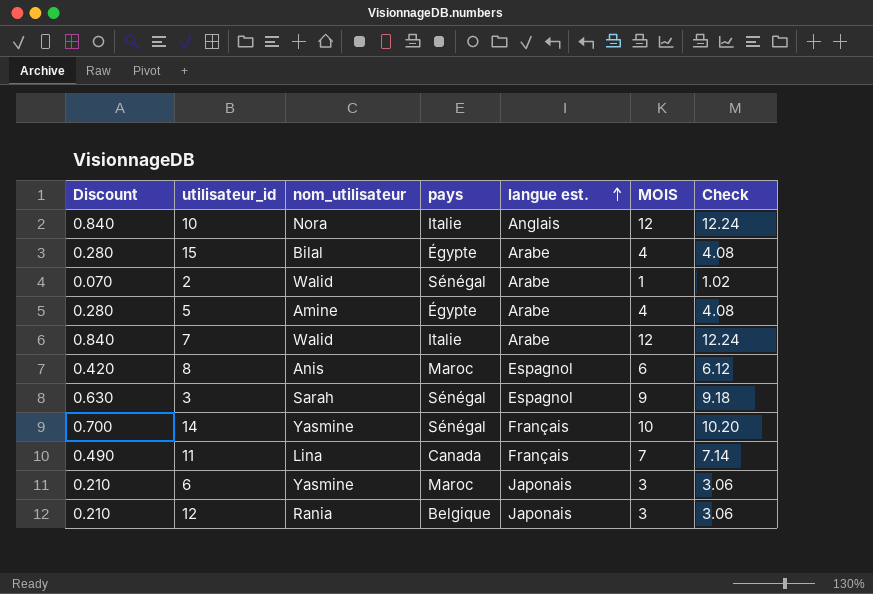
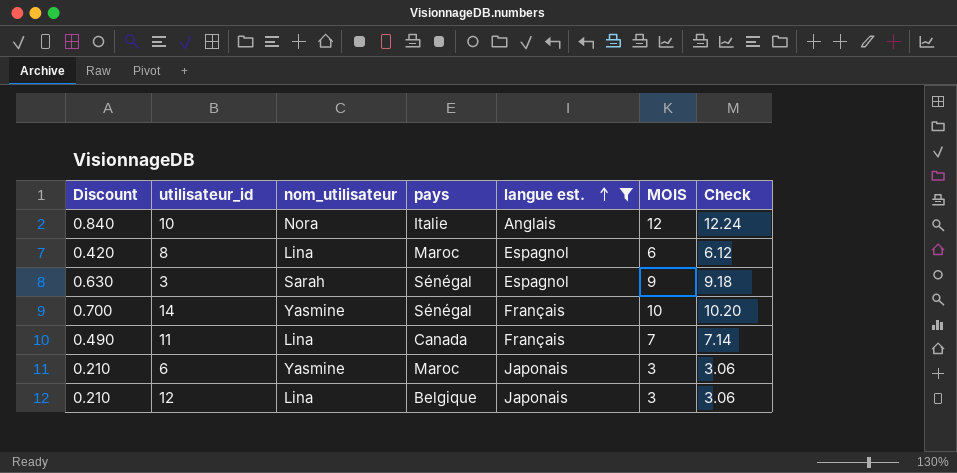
filter: none -> langue est. != Arabe
8 | nom_utilisateur: Anis -> Lina
12 | nom_utilisateur: Rania -> Lina

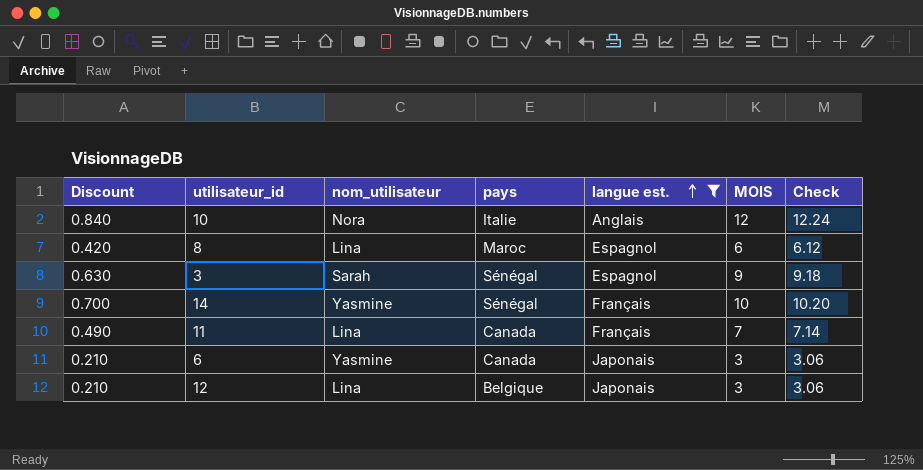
6 | pays: Maroc -> Canada

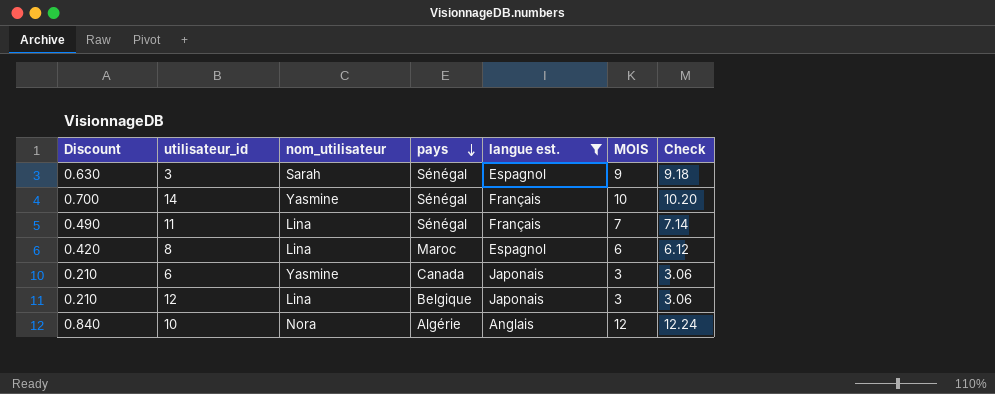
row order: langue est. ascending -> pays descending
11 | pays: Canada -> Sénégal
10 | pays: Italie -> Algérie

